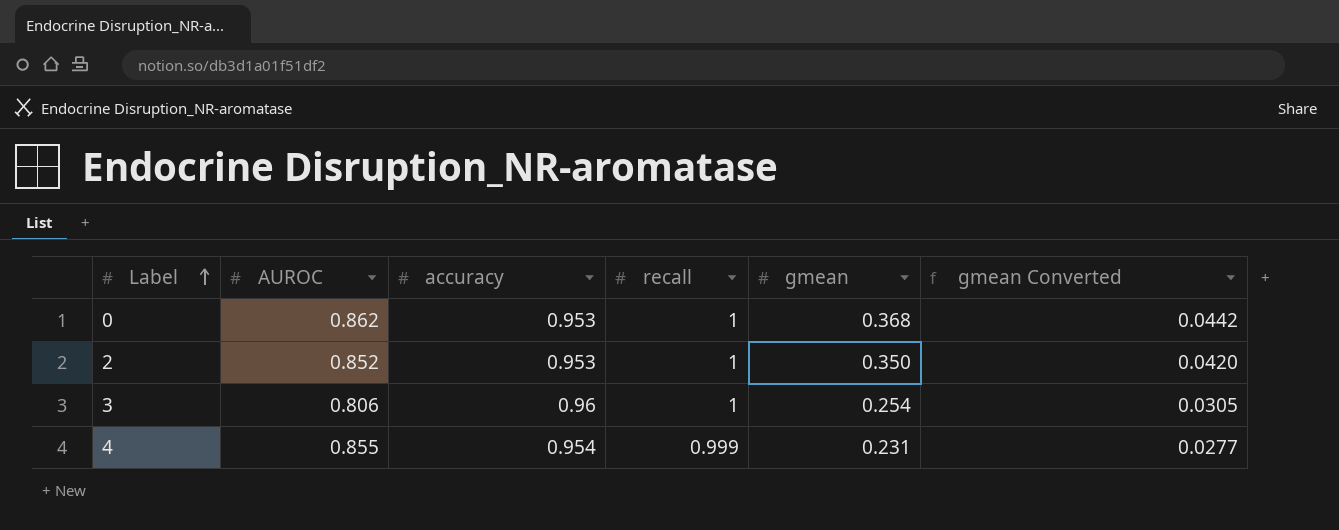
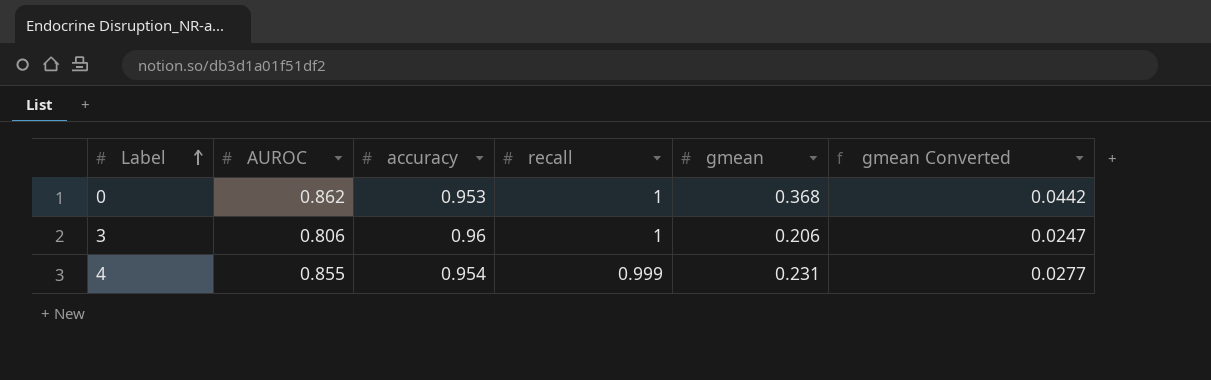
row 2: 0.852 | 0.953 | 1 | 0.350 | 0.0420 -> none
3 | gmean: 0.254 -> 0.206
3 | gmean Converted: 0.0305 -> 0.0247

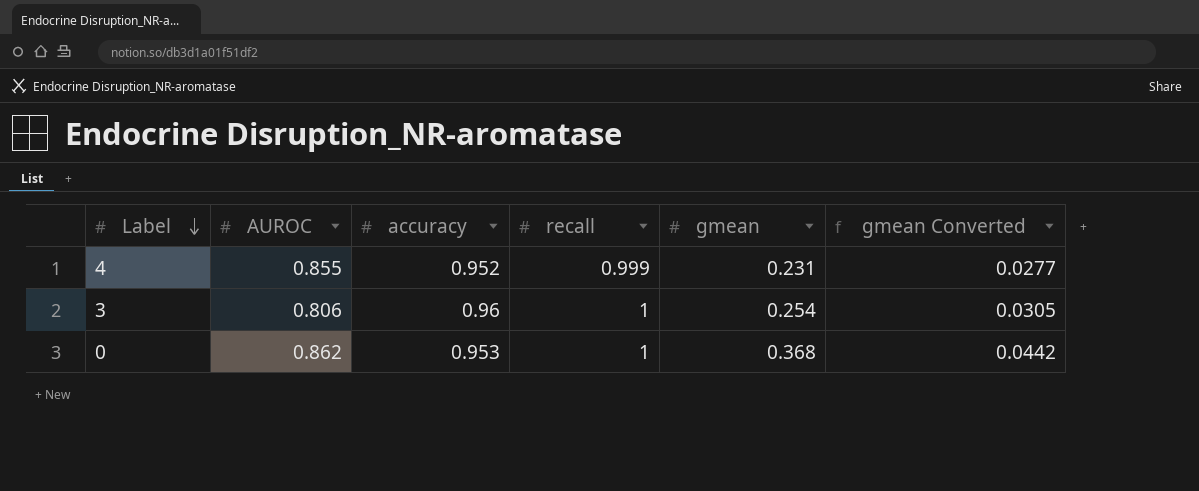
row order: Label ascending -> Label descending
4 | accuracy: 0.954 -> 0.952
3 | gmean: 0.206 -> 0.254
3 | gmean Converted: 0.0247 -> 0.0305

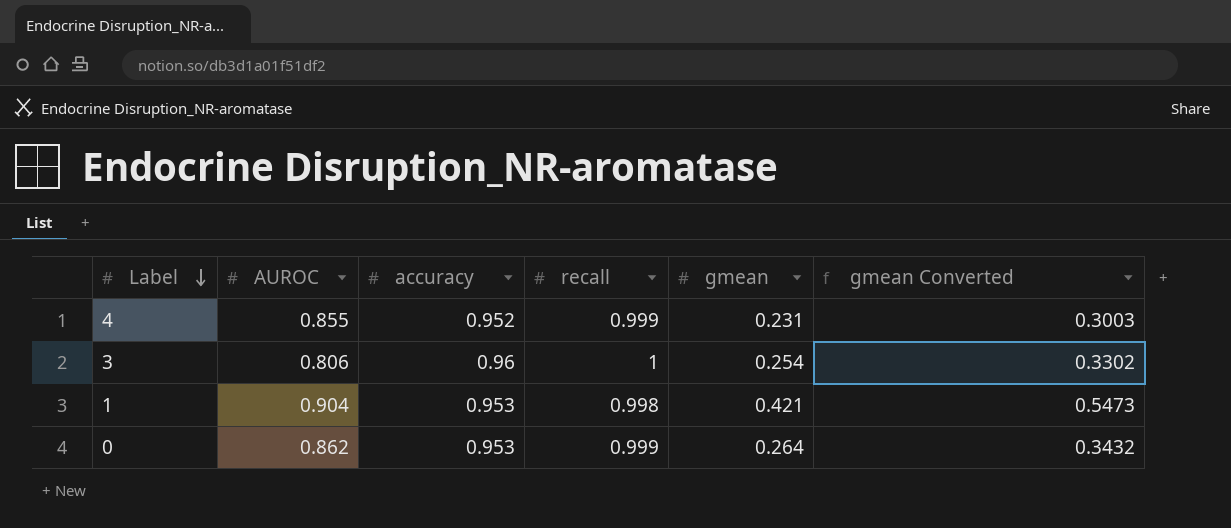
column gmean Converted | formula: [gmean] * 0.12 -> [gmean] * 1.3
row 1: none -> 0.904 | 0.953 | 0.998 | 0.421 | 0.5473
0 | recall: 1 -> 0.999
0 | gmean: 0.368 -> 0.264

